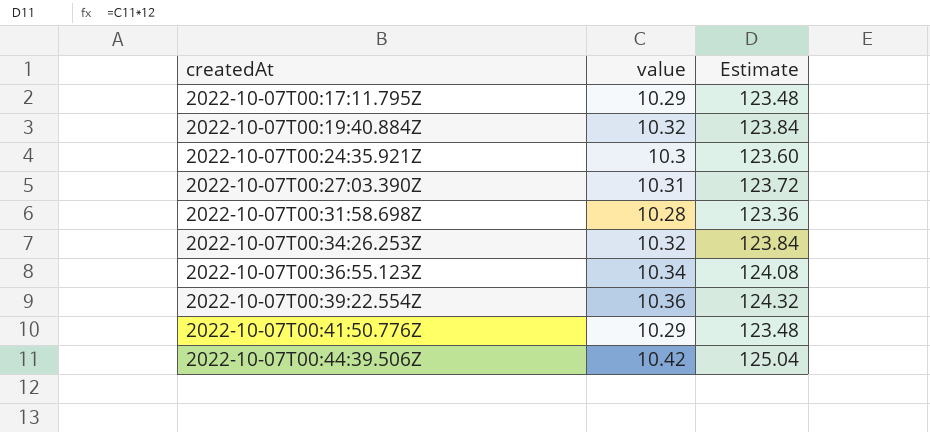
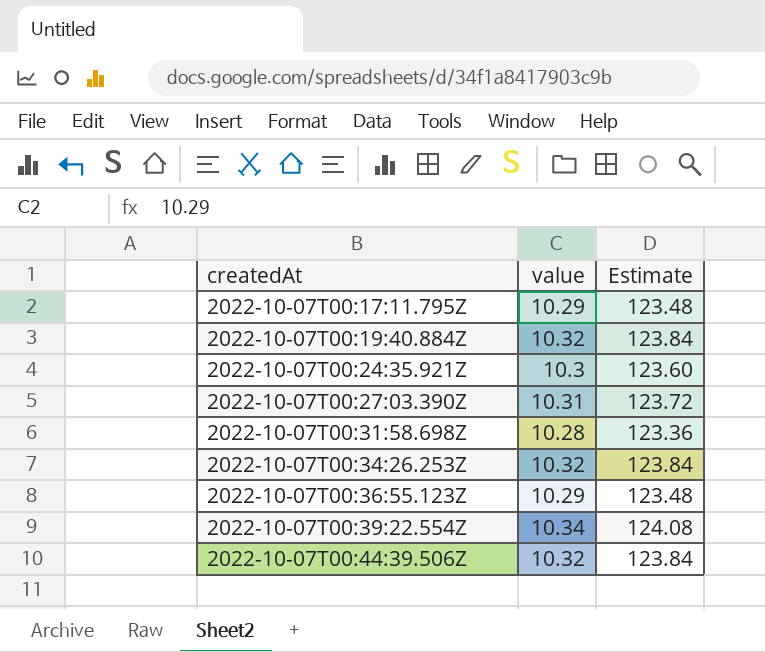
row 2022-10-07T00:41:50.776Z: 10.29 | 123.48 -> none
2022-10-07T00:36:55.123Z | value: 10.34 -> 10.29
2022-10-07T00:36:55.123Z | Estimate: 124.08 -> 123.48
2022-10-07T00:39:22.554Z | value: 10.36 -> 10.34
2022-10-07T00:39:22.554Z | Estimate: 124.32 -> 124.08
2022-10-07T00:44:39.506Z | value: 10.42 -> 10.32
2022-10-07T00:44:39.506Z | Estimate: 125.04 -> 123.84

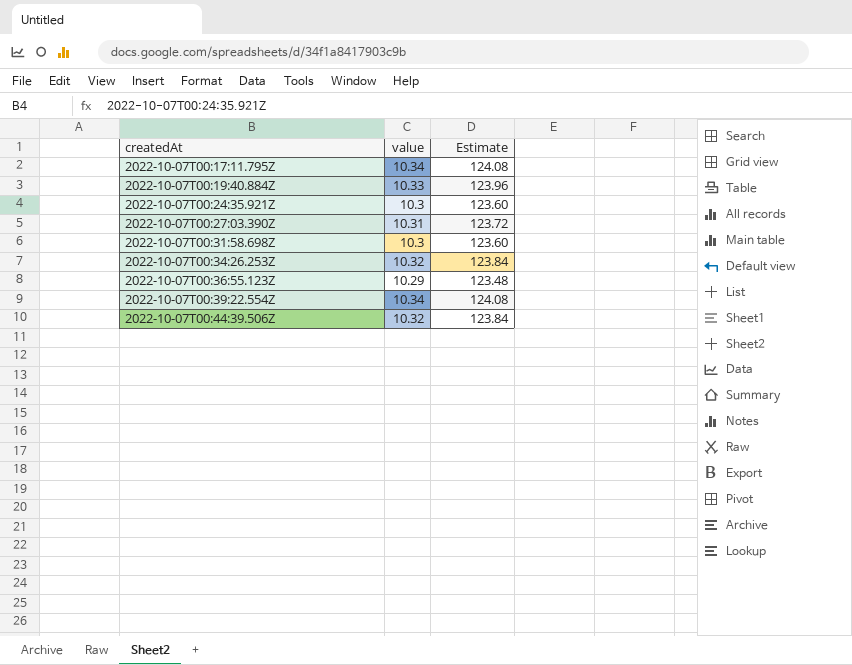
2022-10-07T00:17:11.795Z | value: 10.29 -> 10.34
2022-10-07T00:17:11.795Z | Estimate: 123.48 -> 124.08
2022-10-07T00:19:40.884Z | value: 10.32 -> 10.33
2022-10-07T00:19:40.884Z | Estimate: 123.84 -> 123.96
2022-10-07T00:31:58.698Z | value: 10.28 -> 10.3
2022-10-07T00:31:58.698Z | Estimate: 123.36 -> 123.60

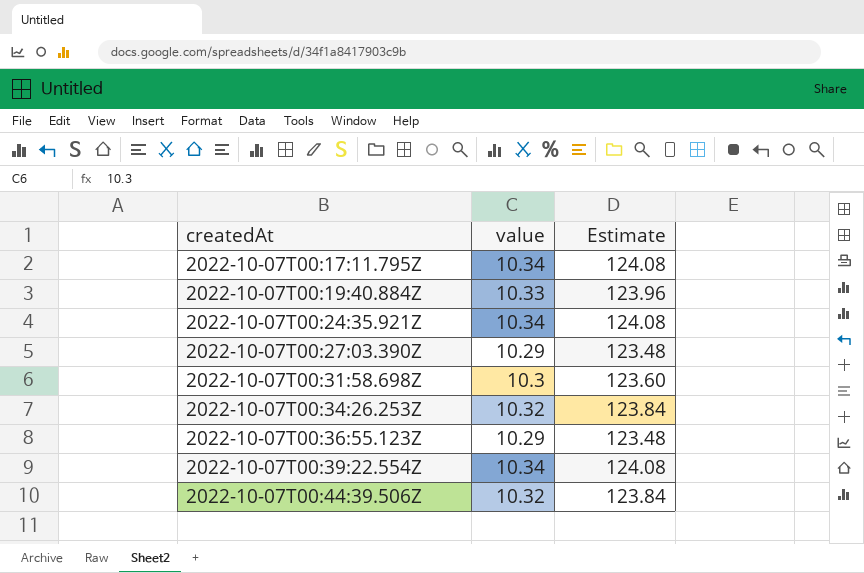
2022-10-07T00:24:35.921Z | value: 10.3 -> 10.34
2022-10-07T00:24:35.921Z | Estimate: 123.60 -> 124.08
2022-10-07T00:27:03.390Z | value: 10.31 -> 10.29
2022-10-07T00:27:03.390Z | Estimate: 123.72 -> 123.48

